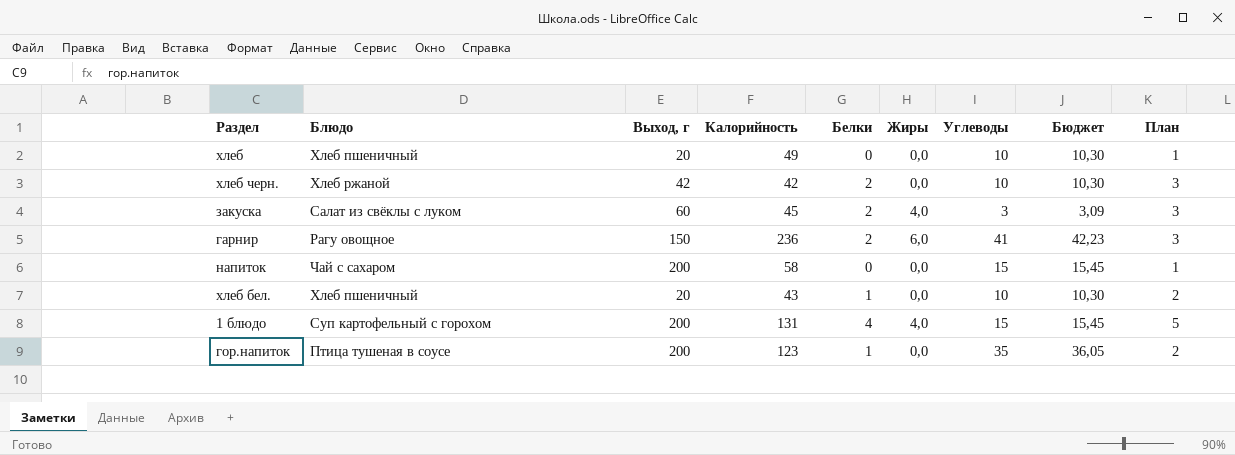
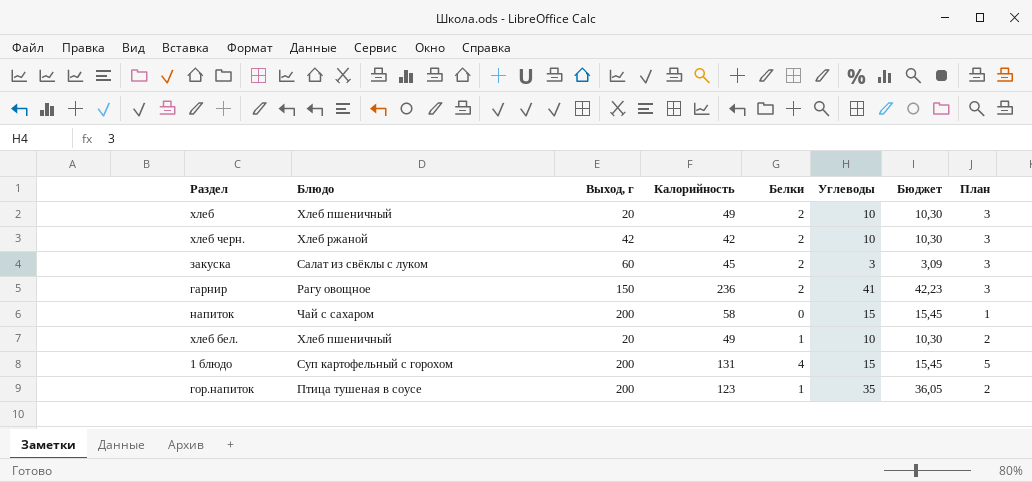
column Жиры | position: 6 -> none
хлеб | Белки: 0 -> 2
хлеб | План: 1 -> 3
хлеб бел. | Калорийность: 43 -> 49

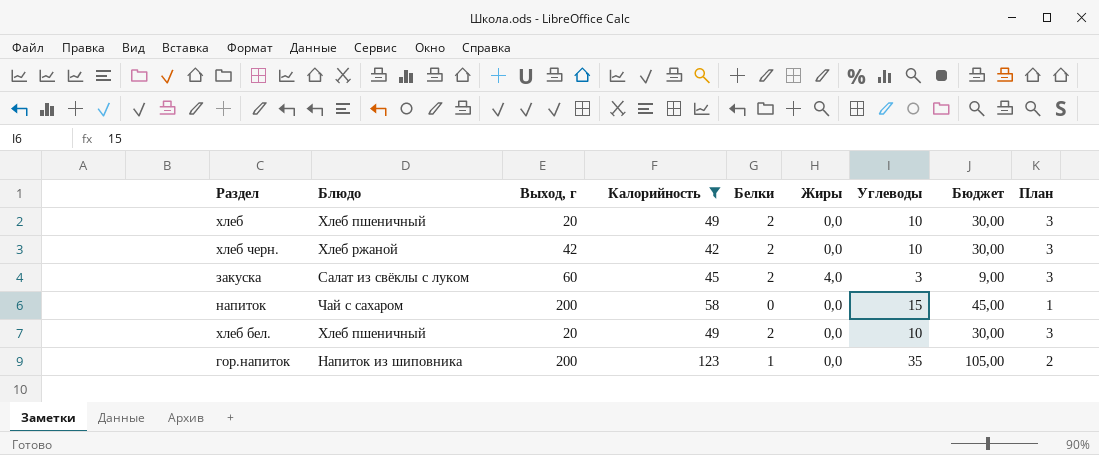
filter: none -> Калорийность <= 123
column Жиры | position: none -> 6
column Бюджет | formula: [Углеводы] * 1,03 -> [Углеводы] * 3
хлеб бел. | Белки: 1 -> 2
хлеб бел. | План: 2 -> 3
гор.напиток | Блюдо: Птица тушеная в соусе -> Напиток из шиповника

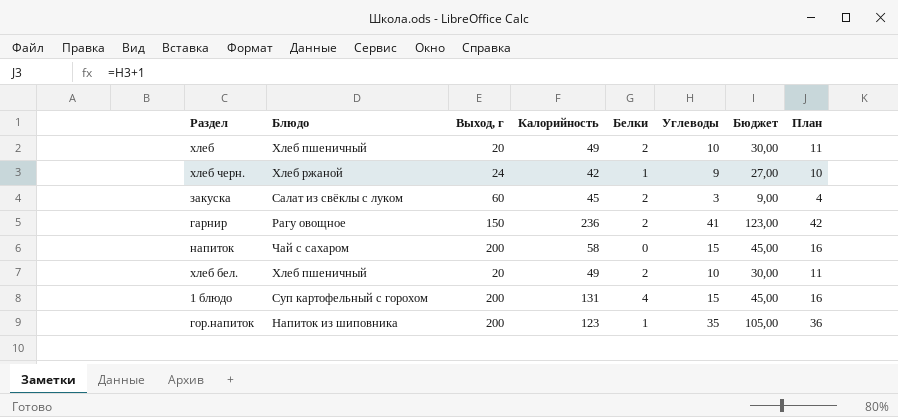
filter: Калорийность <= 123 -> none
column Жиры | position: 6 -> none
column План | formula: [Белки] + 1 -> [Углеводы] + 1
хлеб черн. | Выход, г: 42 -> 24
хлеб черн. | Белки: 2 -> 1
хлеб черн. | Углеводы: 10 -> 9
хлеб черн. | Бюджет: 30,00 -> 27,00

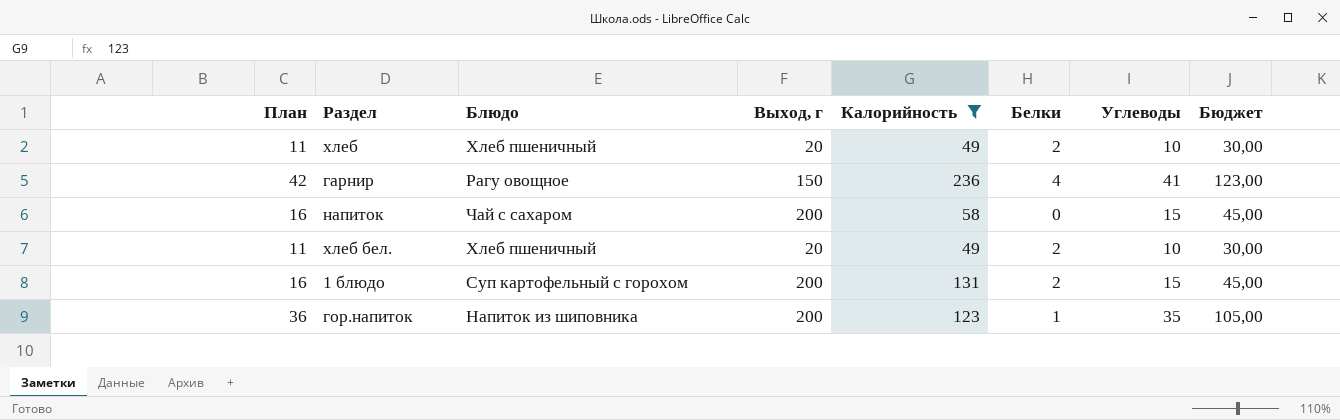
filter: none -> Калорийность >= 49
column План | position: 8 -> 1
гарнир | Белки: 2 -> 4
1 блюдо | Белки: 4 -> 2

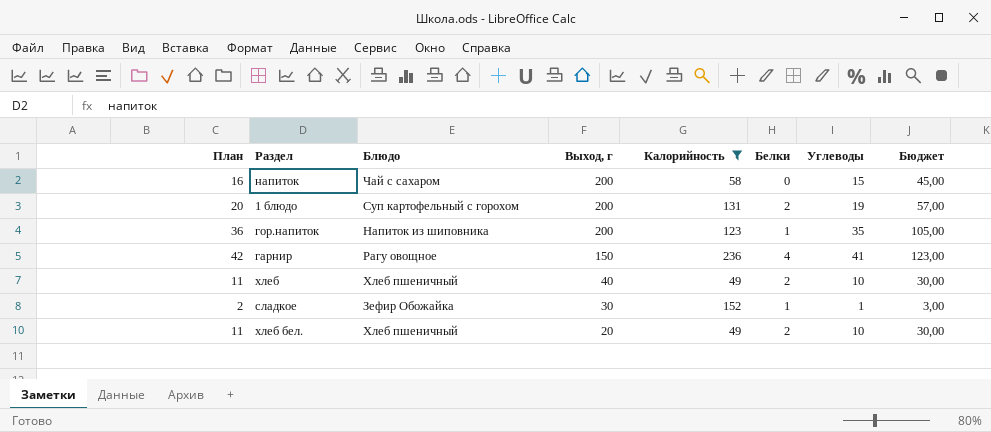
row order: none -> Выход, г descending
1 блюдо | План: 16 -> 20
1 блюдо | Углеводы: 15 -> 19
1 блюдо | Бюджет: 45,00 -> 57,00
хлеб | Выход, г: 20 -> 40
row сладкое: none -> 2 | Зефир Обожайка | 30 | 152 | 1 | 1 | 3,00

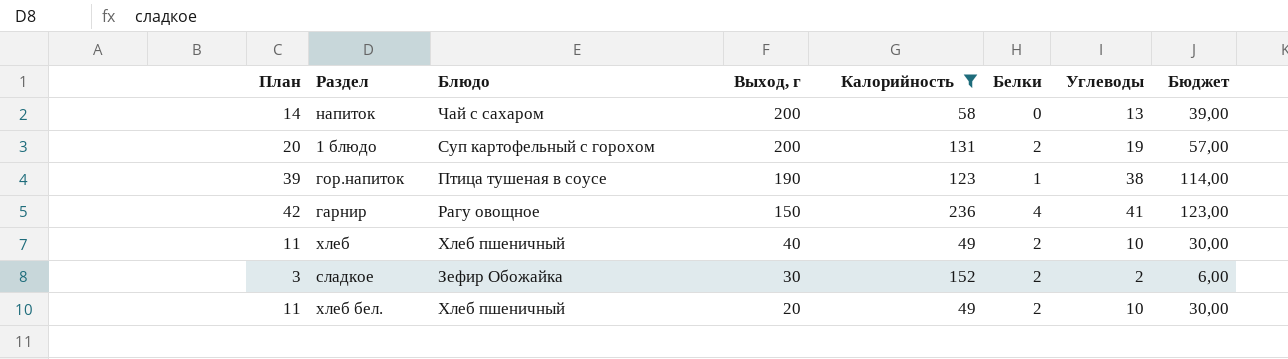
напиток | План: 16 -> 14
напиток | Углеводы: 15 -> 13
напиток | Бюджет: 45,00 -> 39,00
гор.напиток | План: 36 -> 39
гор.напиток | Блюдо: Напиток из шиповника -> Птица тушеная в соусе
гор.напиток | Выход, г: 200 -> 190
гор.напиток | Углеводы: 35 -> 38
гор.напиток | Бюджет: 105,00 -> 114,00
сладкое | План: 2 -> 3
сладкое | Белки: 1 -> 2
сладкое | Углеводы: 1 -> 2
сладкое | Бюджет: 3,00 -> 6,00

